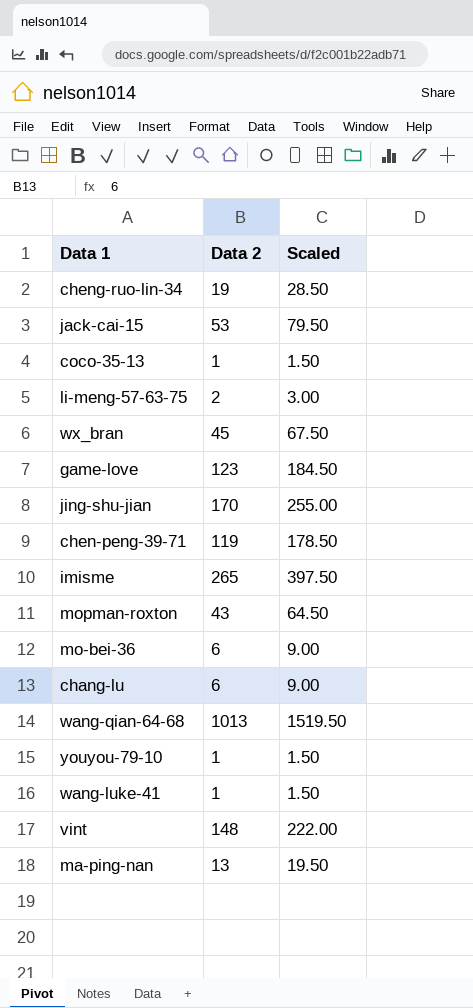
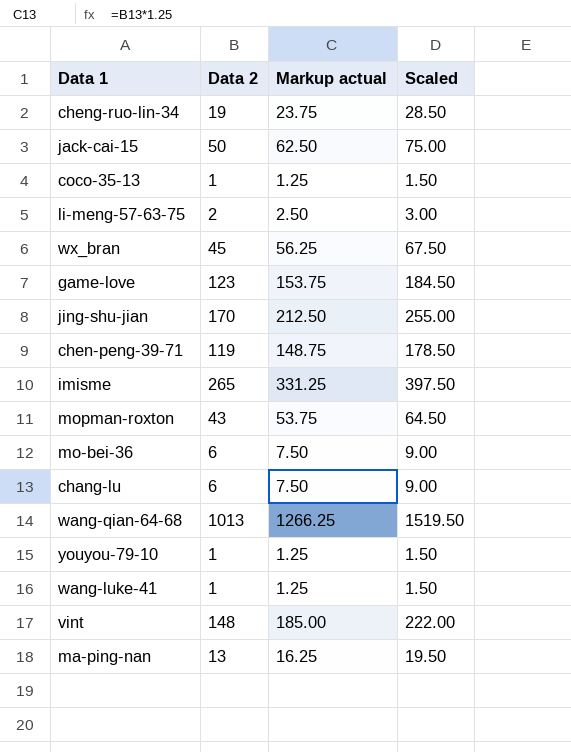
column Markup actual | formula: none -> [Data 2] * 1.25
jack-cai-15 | Data 2: 53 -> 50
jack-cai-15 | Scaled: 79.50 -> 75.00

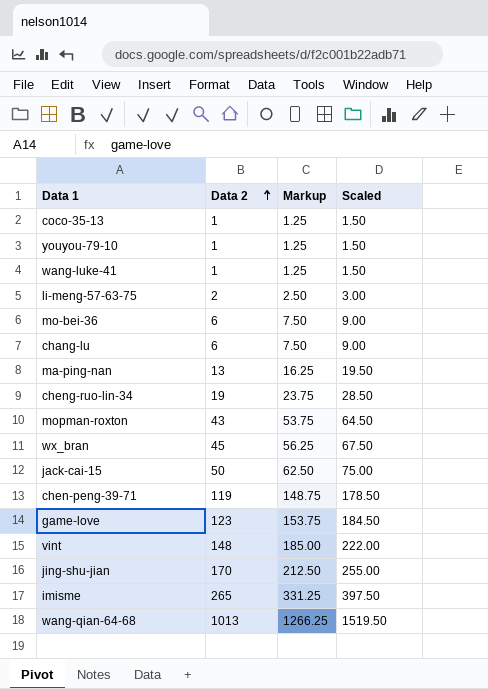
row order: none -> Data 2 ascending
column name: Markup actual -> Markup

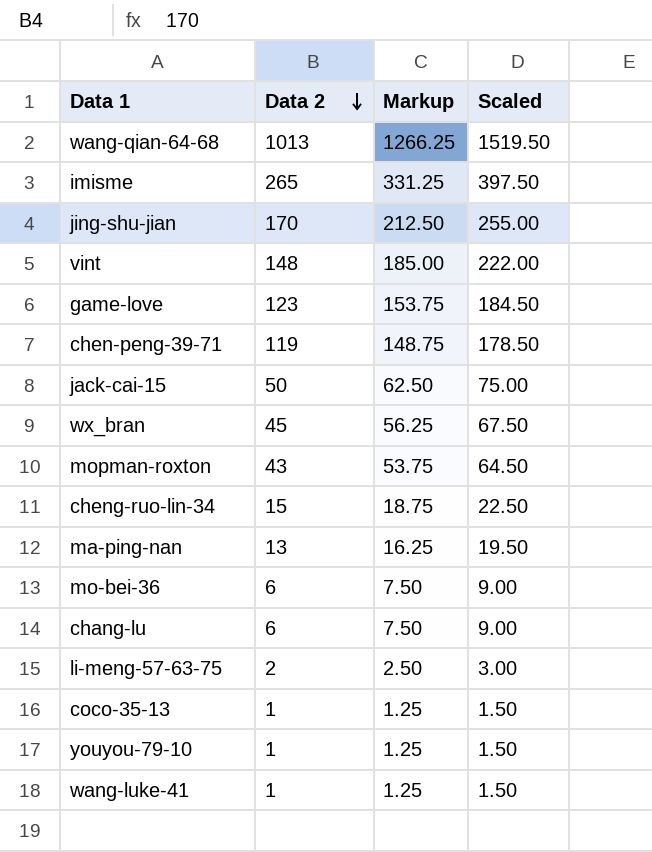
row order: Data 2 ascending -> Data 2 descending
cheng-ruo-lin-34 | Data 2: 19 -> 15
cheng-ruo-lin-34 | Markup: 23.75 -> 18.75
cheng-ruo-lin-34 | Scaled: 28.50 -> 22.50

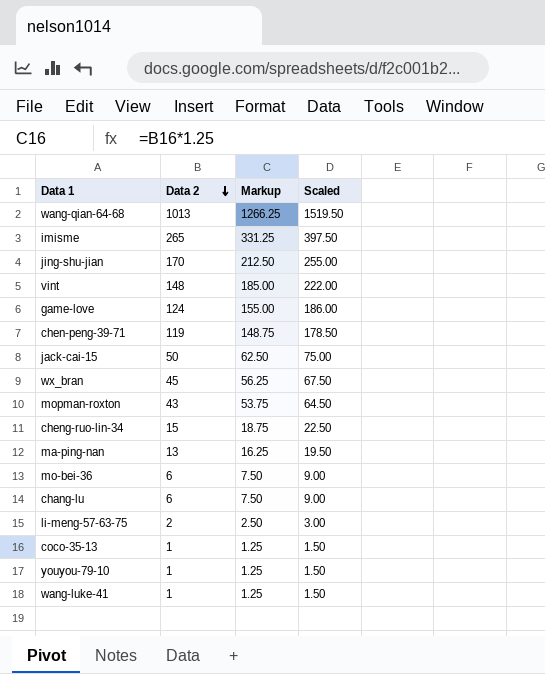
game-love | Data 2: 123 -> 124
game-love | Markup: 153.75 -> 155.00
game-love | Scaled: 184.50 -> 186.00

